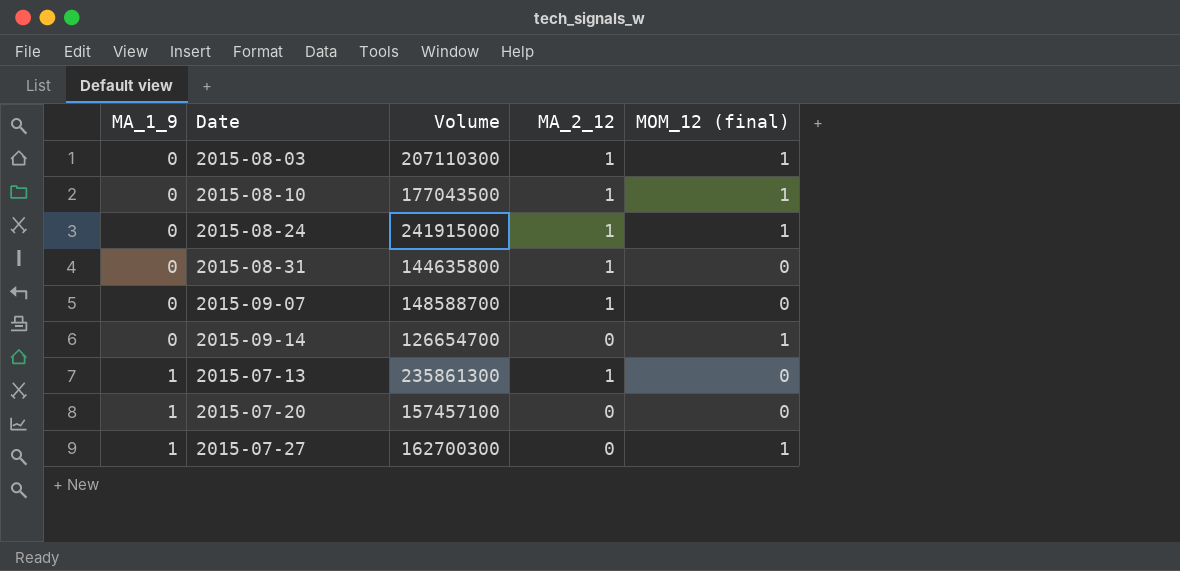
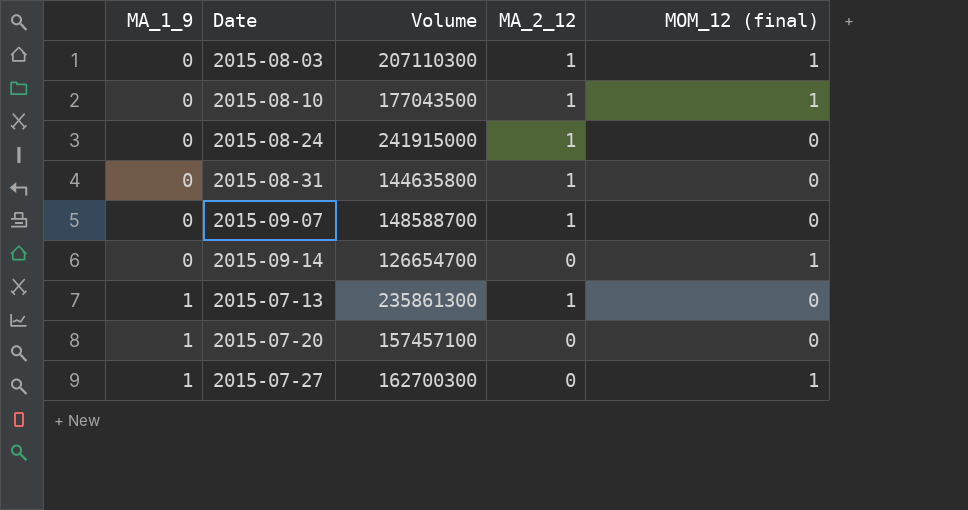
2015-08-24 | MOM_12 (final): 1 -> 0

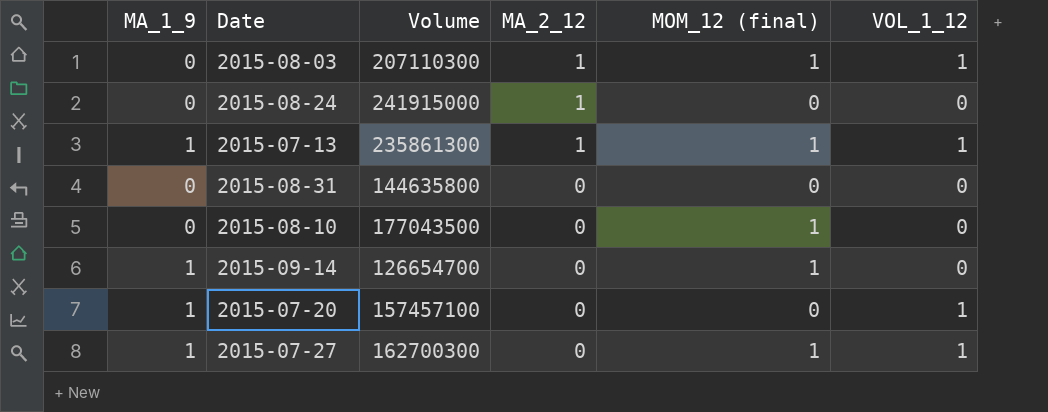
row order: MA_1_9 ascending -> MA_2_12 descending
column VOL_1_12 | position: none -> 6
row 2015-09-07: 0 | 148588700 | 1 | 0 -> none
2015-07-13 | MOM_12 (final): 0 -> 1
2015-08-31 | MA_2_12: 1 -> 0
2015-08-10 | MA_2_12: 1 -> 0
2015-09-14 | MA_1_9: 0 -> 1

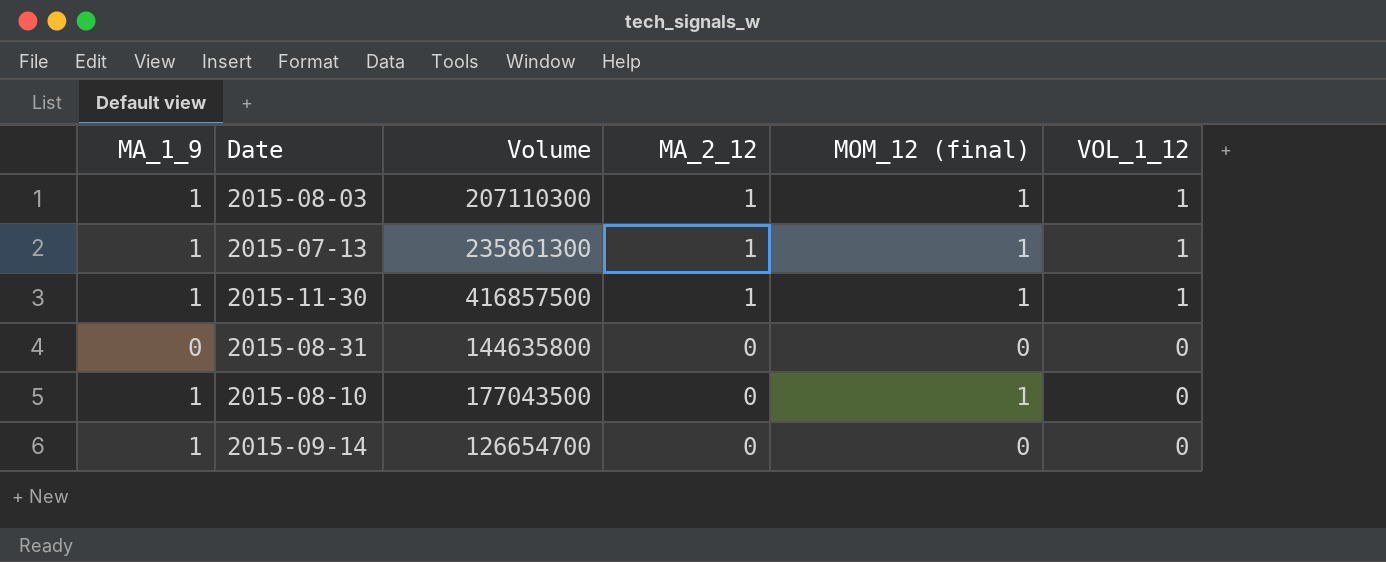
row 2015-08-24: 0 | 241915000 | 1 | 0 | 0 -> none
row 2015-07-20: 1 | 157457100 | 0 | 0 | 1 -> none
row 2015-07-27: 1 | 162700300 | 0 | 1 | 1 -> none
2015-08-03 | MA_1_9: 0 -> 1
row 2015-11-30: none -> 1 | 416857500 | 1 | 1 | 1
2015-08-10 | MA_1_9: 0 -> 1
2015-09-14 | MOM_12 (final): 1 -> 0

